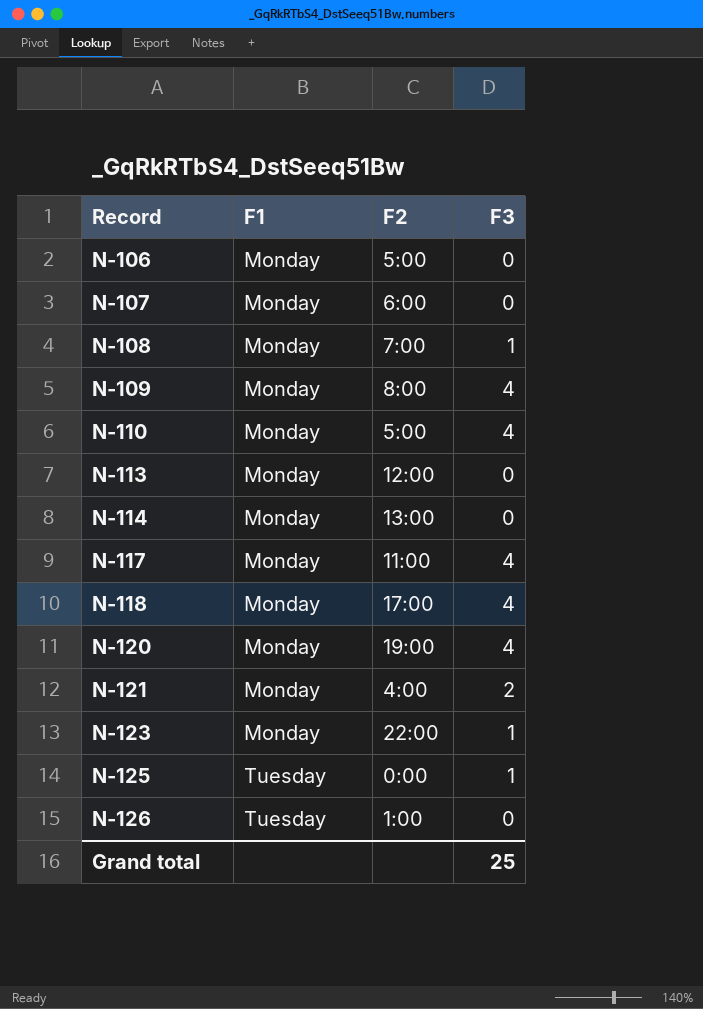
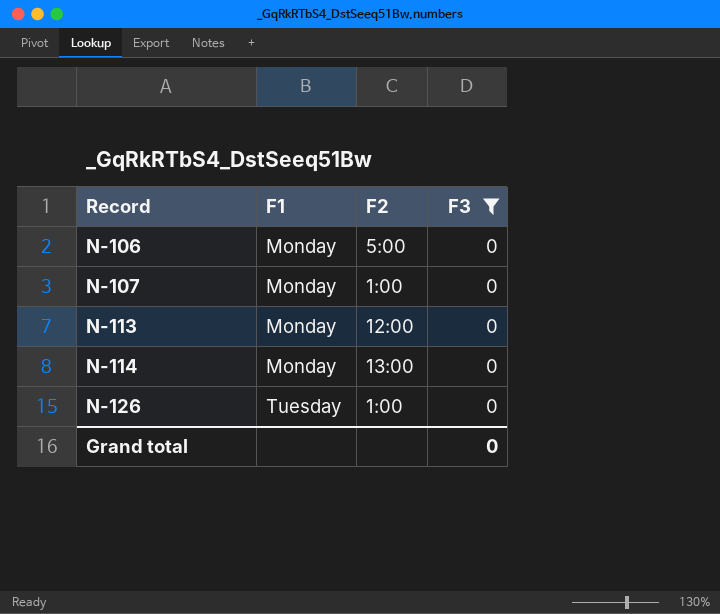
filter: none -> F3 = 0
N-107 | F2: 6:00 -> 1:00
Grand total | F3: 25 -> 0

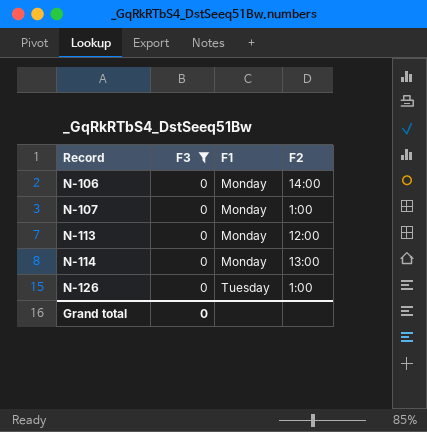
column F3 | position: 4 -> 2
N-106 | F2: 5:00 -> 14:00

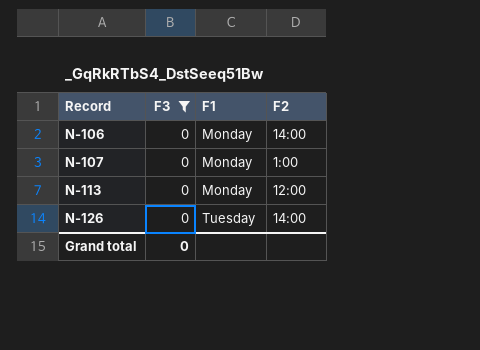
row N-114: 0 | Monday | 13:00 -> none
N-126 | F2: 1:00 -> 14:00

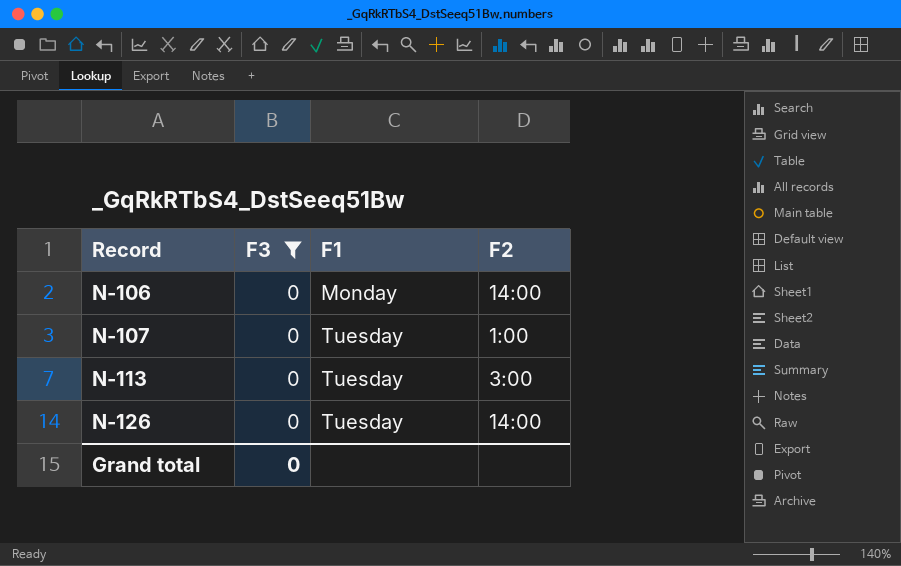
N-107 | F1: Monday -> Tuesday
N-113 | F1: Monday -> Tuesday
N-113 | F2: 12:00 -> 3:00

